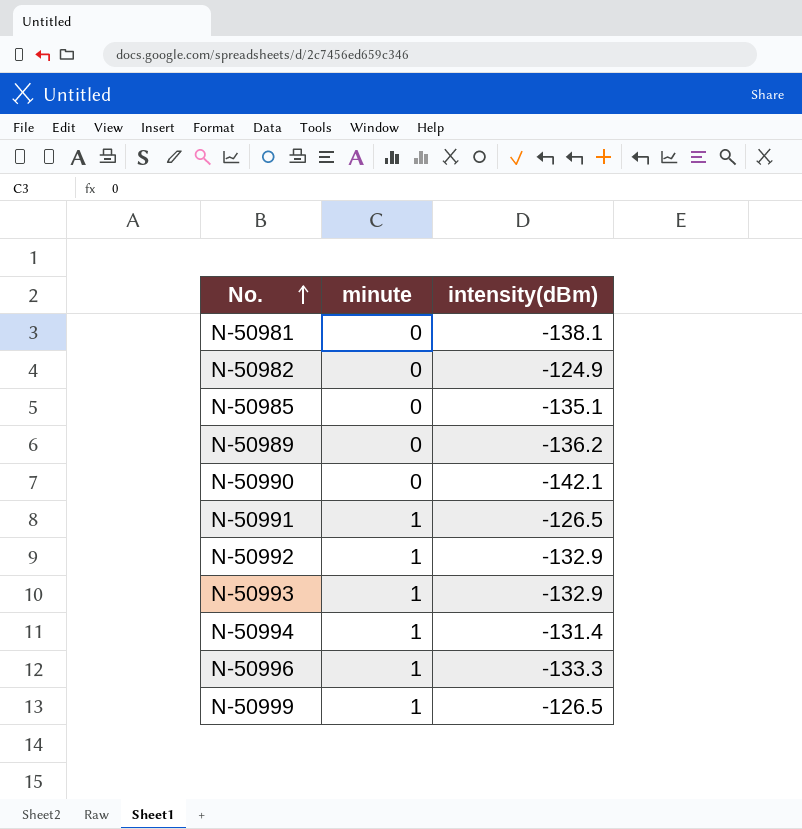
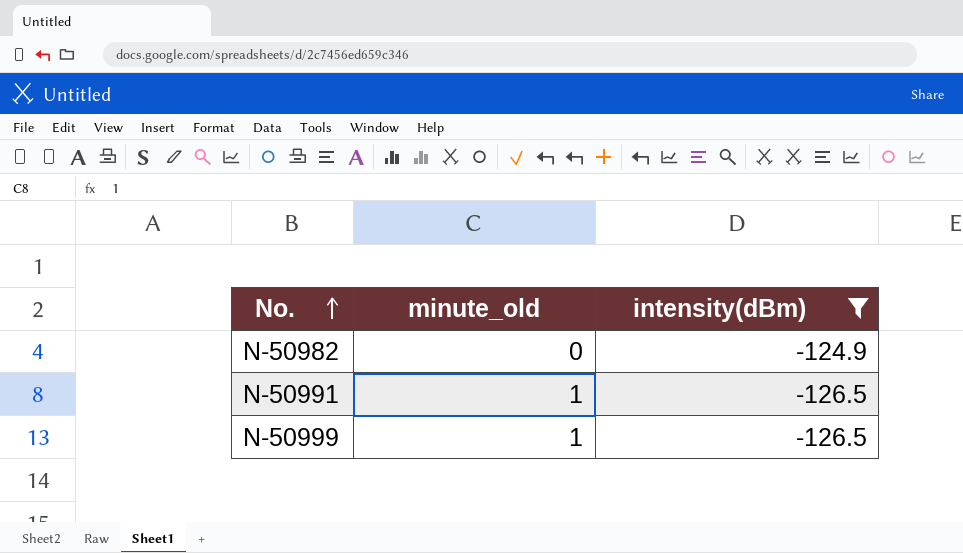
filter: none -> intensity(dBm) >= -126.5
column name: minute -> minute_old

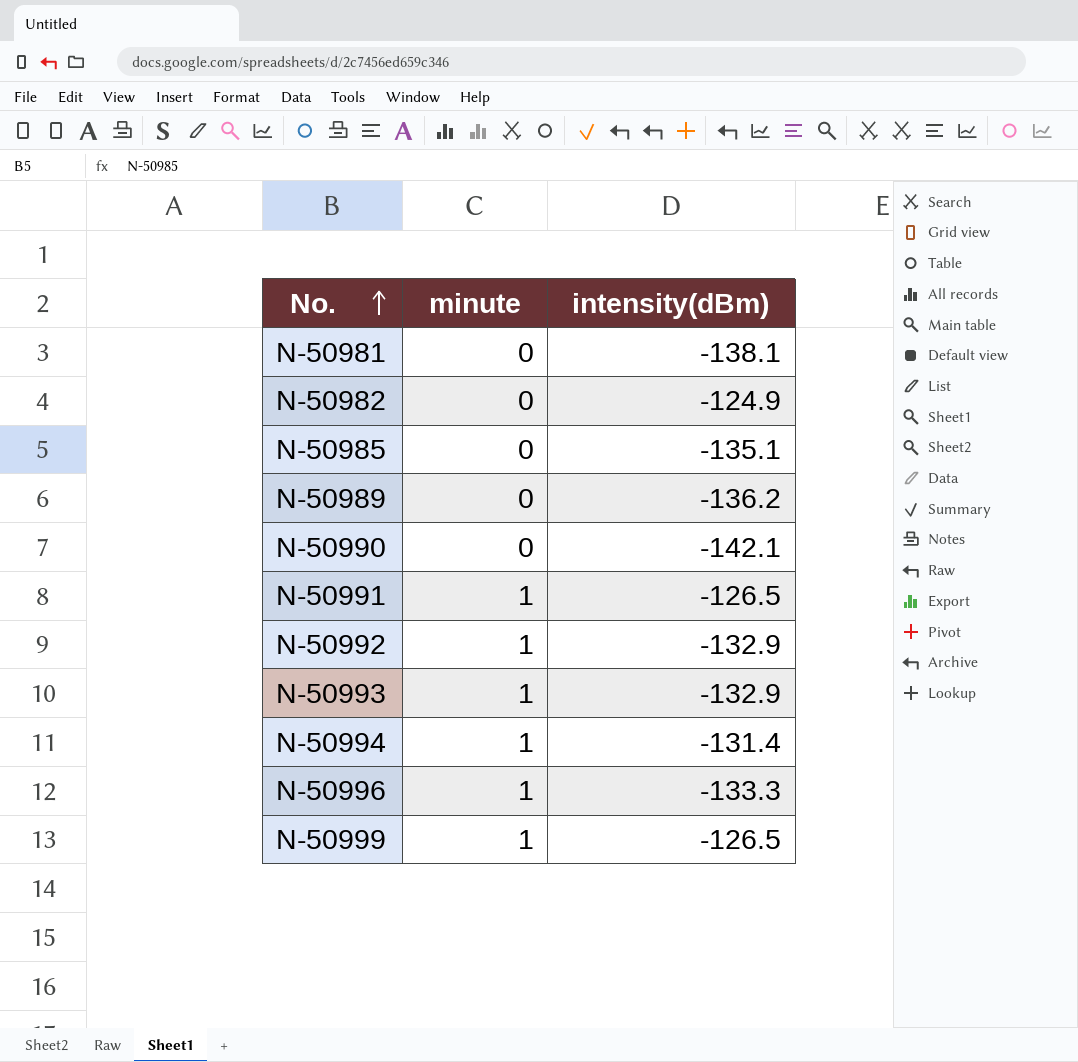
filter: intensity(dBm) >= -126.5 -> none
column name: minute_old -> minute

